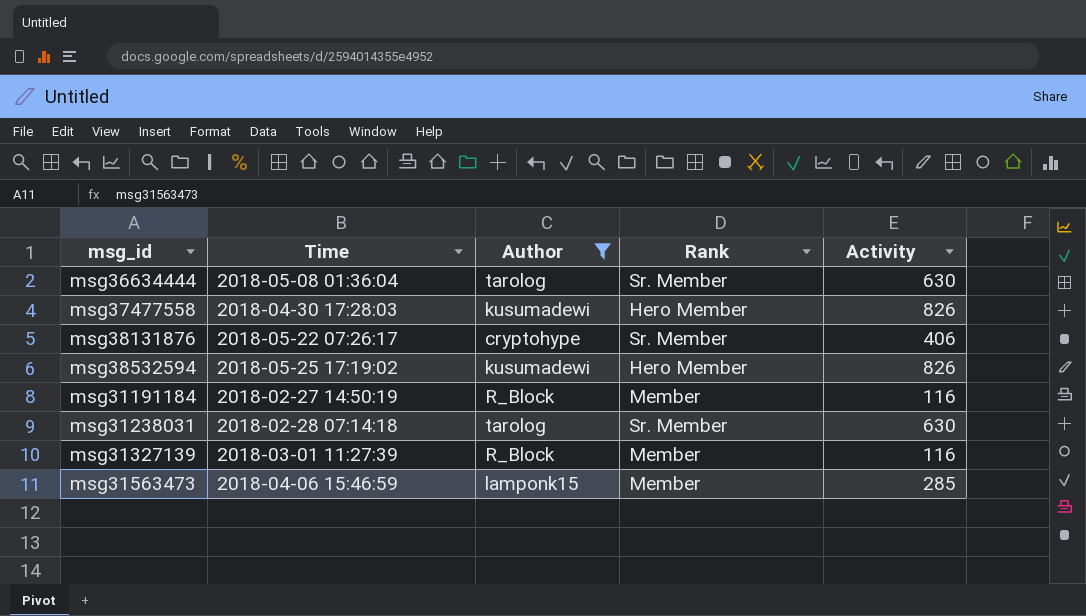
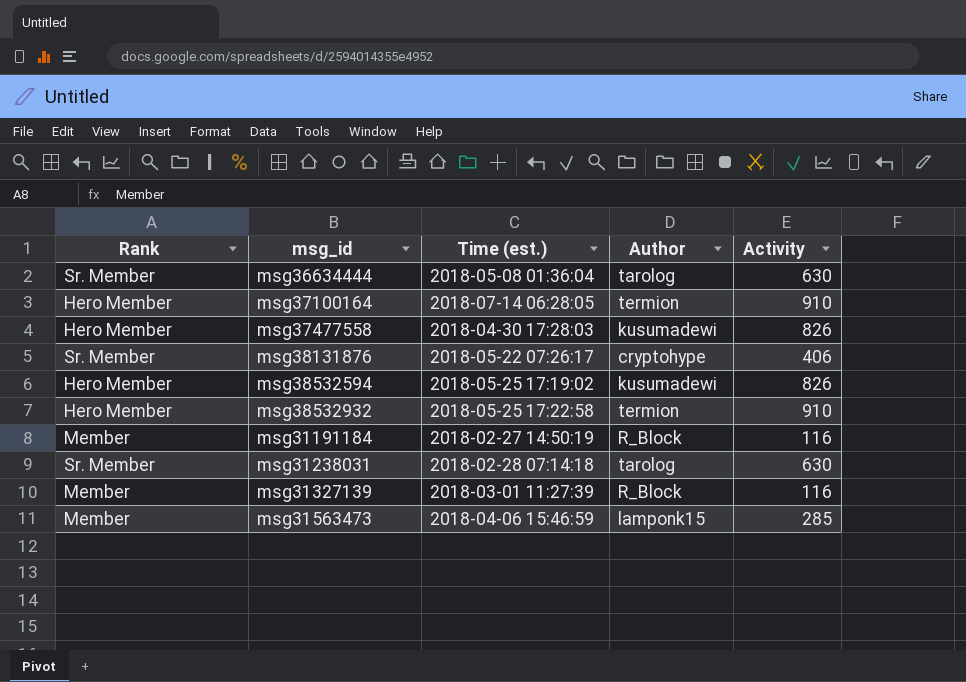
filter: Author != termion -> none
column Rank | position: 4 -> 1
column name: Time -> Time (est.)

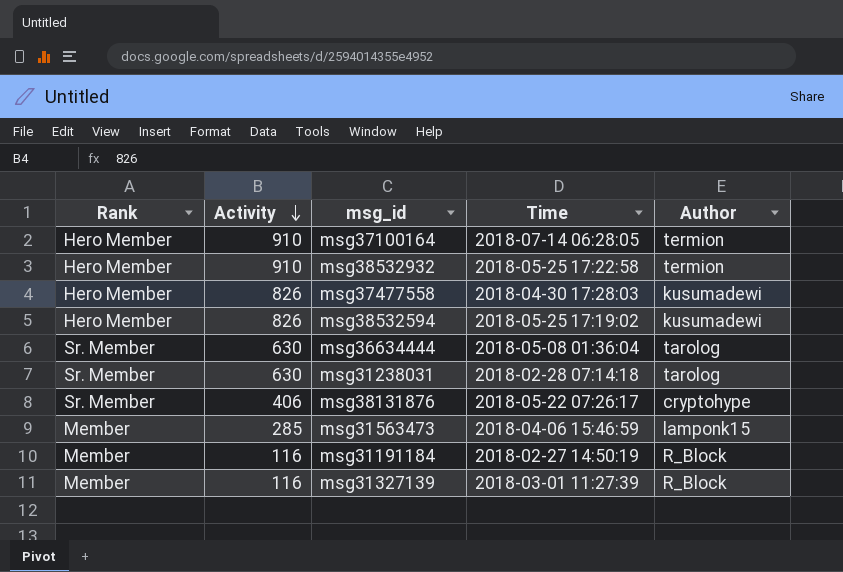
row order: none -> Activity descending
column Activity | position: 5 -> 2
column name: Time (est.) -> Time

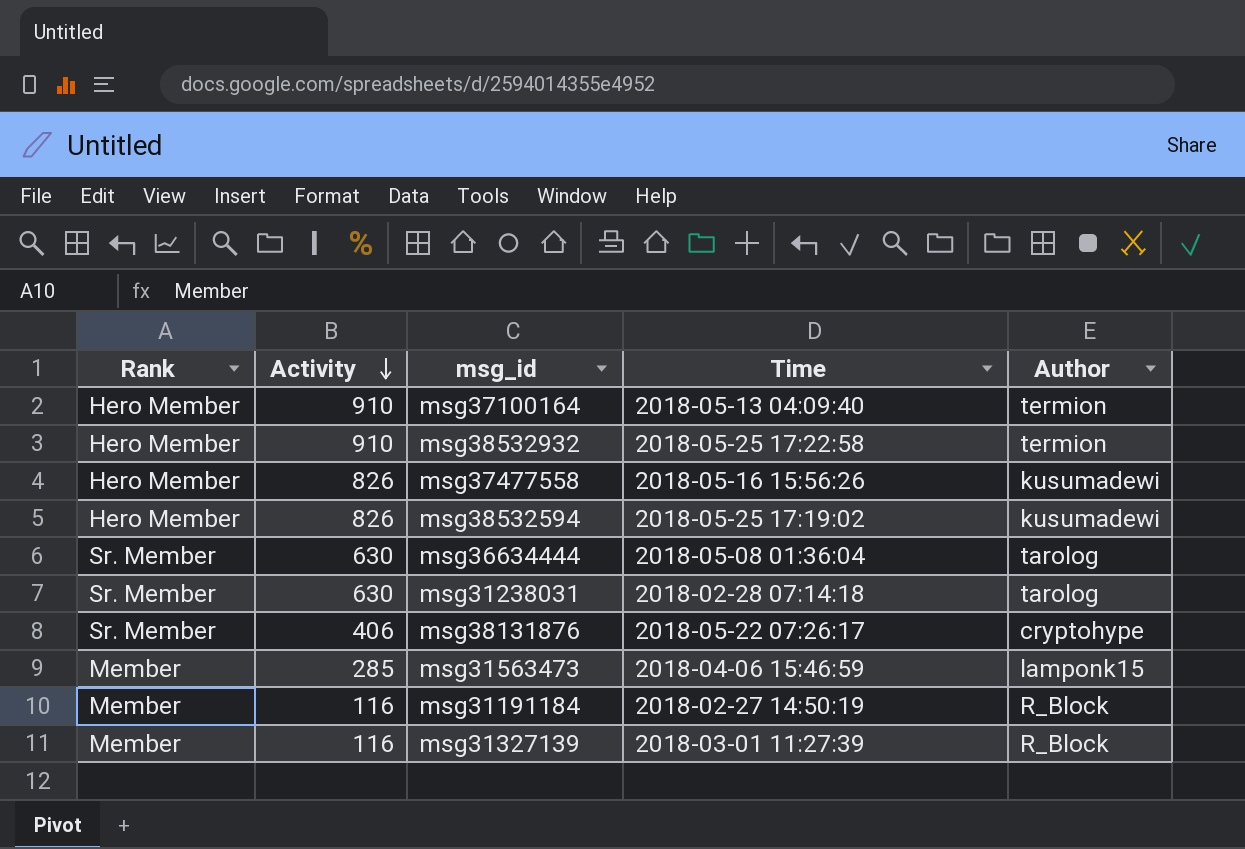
msg37100164 | Time: 2018-07-14 06:28:05 -> 2018-05-13 04:09:40
msg37477558 | Time: 2018-04-30 17:28:03 -> 2018-05-16 15:56:26

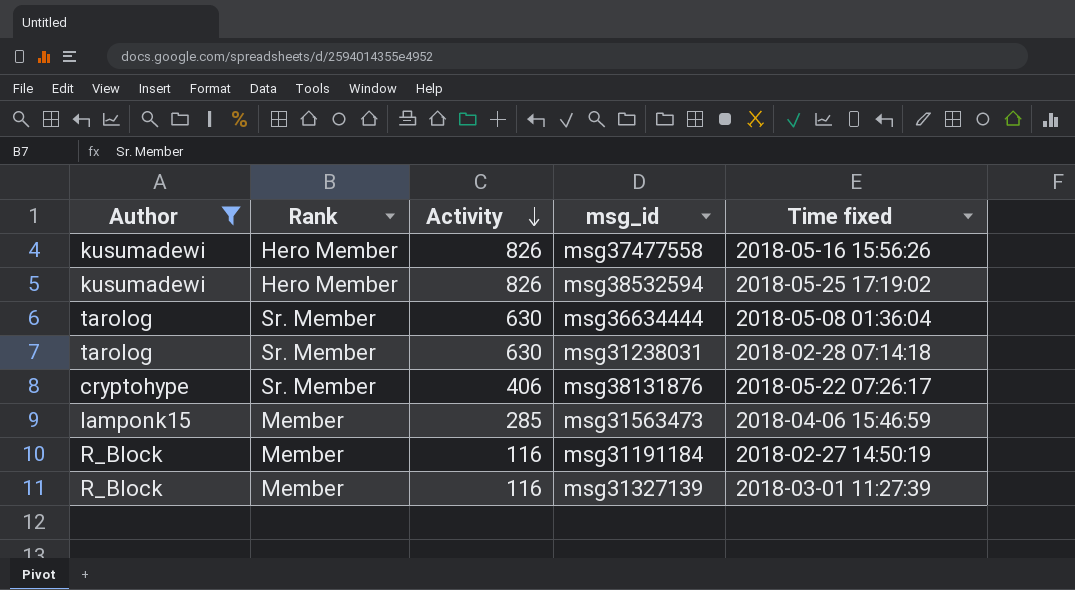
filter: none -> Author != termion
column Author | position: 5 -> 1
column name: Time -> Time fixed

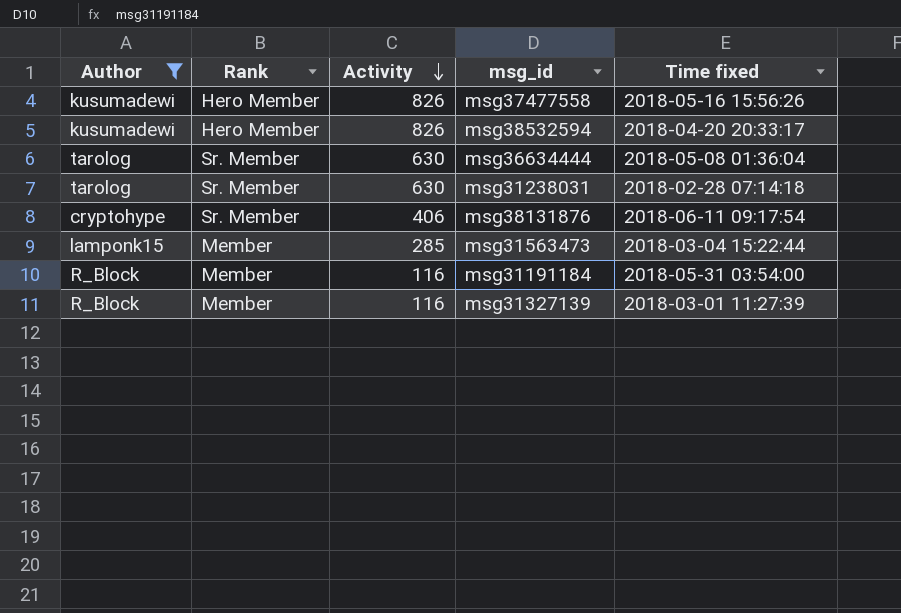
msg38532594 | Time fixed: 2018-05-25 17:19:02 -> 2018-04-20 20:33:17
msg38131876 | Time fixed: 2018-05-22 07:26:17 -> 2018-06-11 09:17:54
msg31563473 | Time fixed: 2018-04-06 15:46:59 -> 2018-03-04 15:22:44
msg31191184 | Time fixed: 2018-02-27 14:50:19 -> 2018-05-31 03:54:00

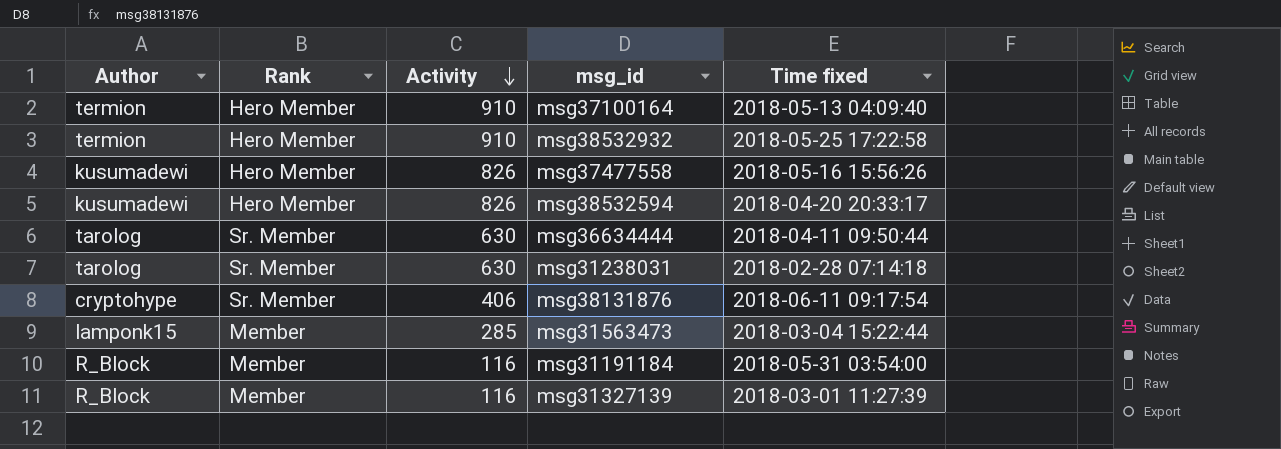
filter: Author != termion -> none
msg36634444 | Time fixed: 2018-05-08 01:36:04 -> 2018-04-11 09:50:44

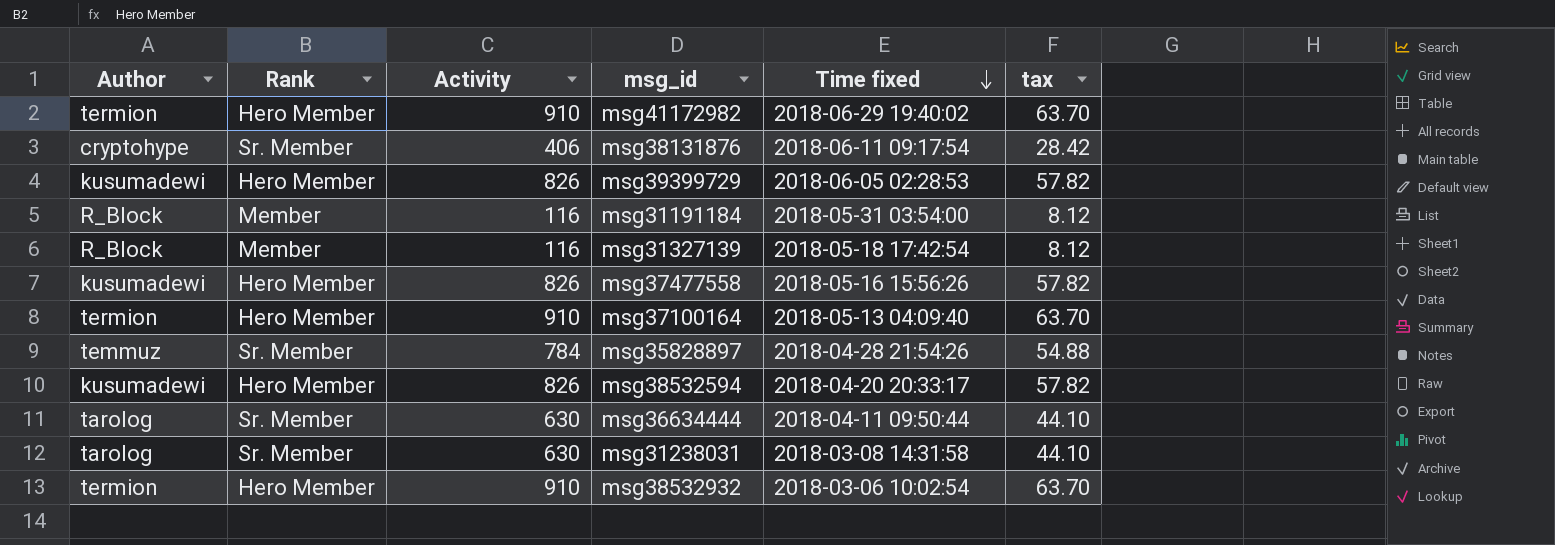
row order: Activity descending -> Time fixed descending
column tax | formula: none -> [Activity] * 0.07
row msg31563473: lamponk15 | Member | 285 | 2018-03-04 15:22:44 -> none
row msg41172982: none -> termion | Hero Member | 910 | 2018-06-29 19:40:02 | 63.70
row msg39399729: none -> kusumadewi | Hero Member | 826 | 2018-06-05 02:28:53 | 57.82
msg31327139 | Time fixed: 2018-03-01 11:27:39 -> 2018-05-18 17:42:54
row msg35828897: none -> temmuz | Sr. Member | 784 | 2018-04-28 21:54:26 | 54.88
msg31238031 | Time fixed: 2018-02-28 07:14:18 -> 2018-03-08 14:31:58
msg38532932 | Time fixed: 2018-05-25 17:22:58 -> 2018-03-06 10:02:54

